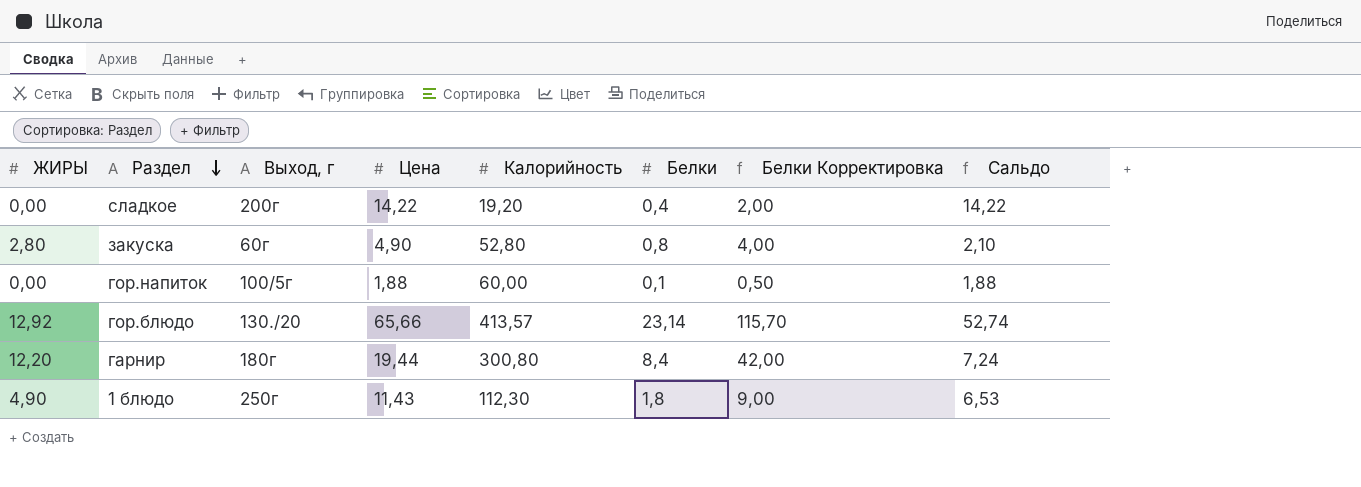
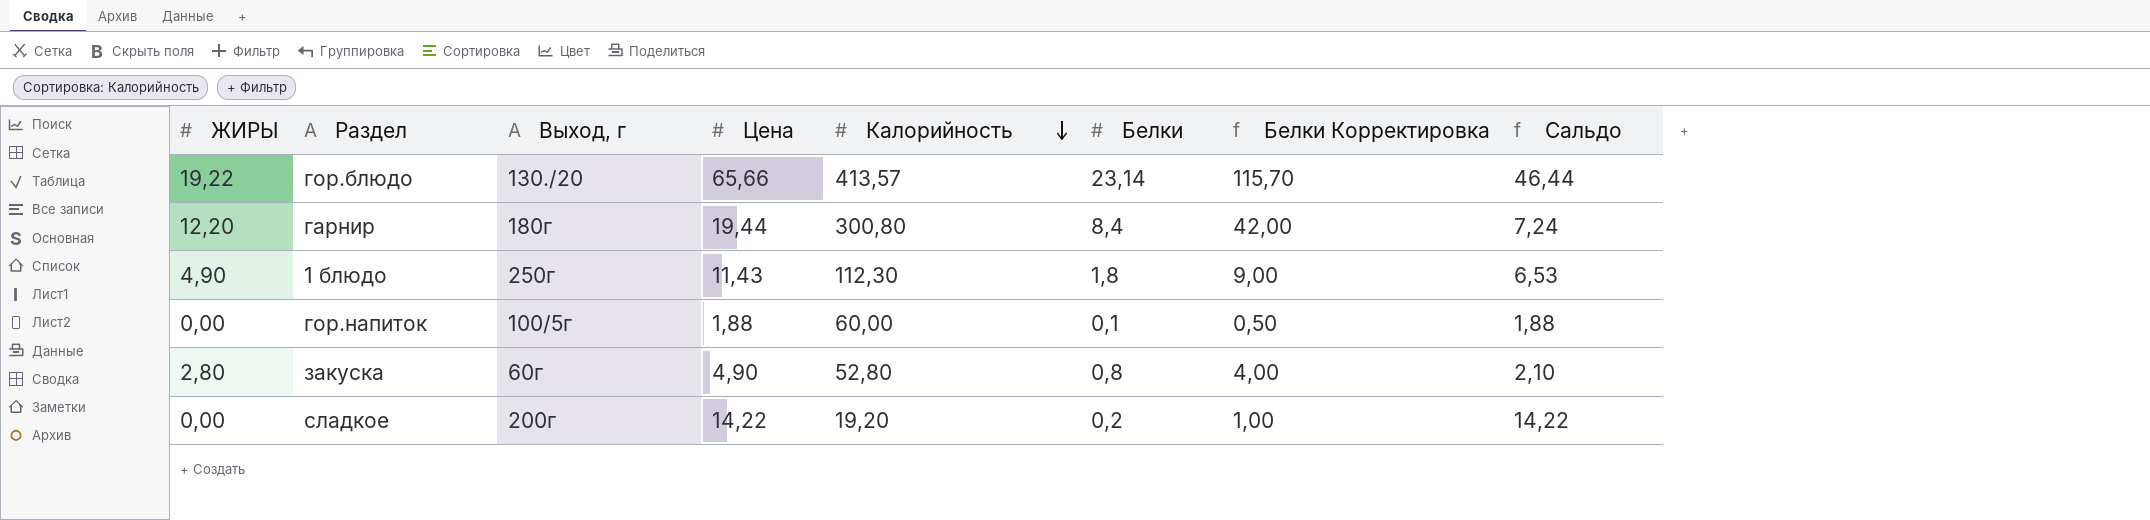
row order: Раздел descending -> Калорийность descending
гор.блюдо | ЖИРЫ: 12,92 -> 19,22
гор.блюдо | Сальдо: 52,74 -> 46,44
сладкое | Белки: 0,4 -> 0,2
сладкое | Белки Корректировка: 2,00 -> 1,00

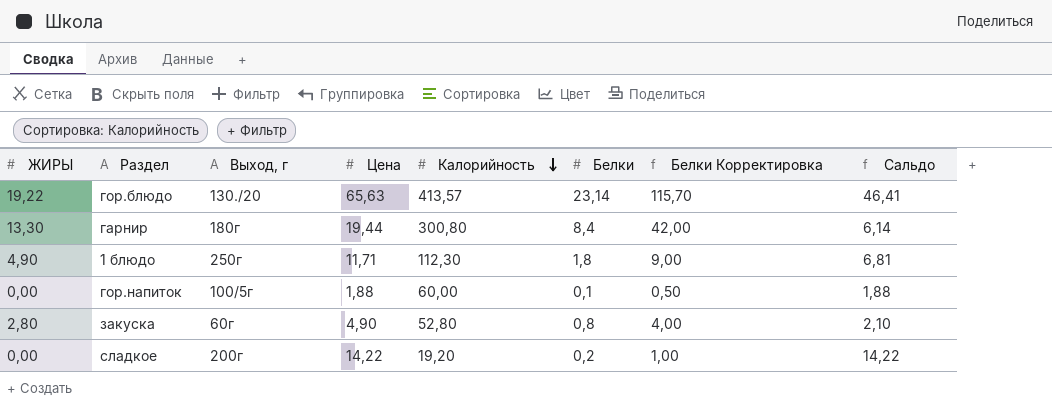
гор.блюдо | Цена: 65,66 -> 65,63
гор.блюдо | Сальдо: 46,44 -> 46,41
гарнир | ЖИРЫ: 12,20 -> 13,30
гарнир | Сальдо: 7,24 -> 6,14
1 блюдо | Цена: 11,43 -> 11,71
1 блюдо | Сальдо: 6,53 -> 6,81

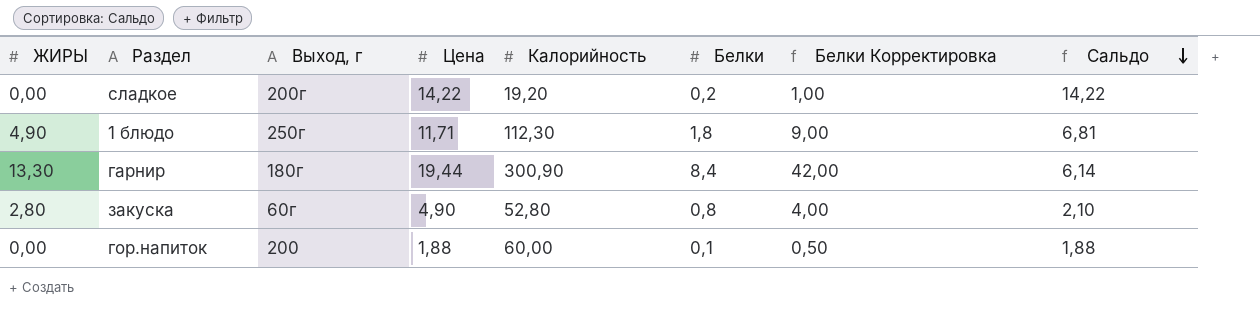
row order: Калорийность descending -> Сальдо descending
row гор.блюдо: 19,22 | 130./20 | 65,63 | 413,57 | 23,14 | 115,70 | 46,41 -> none
гарнир | Калорийность: 300,80 -> 300,90
гор.напиток | Выход, г: 100/5г -> 200

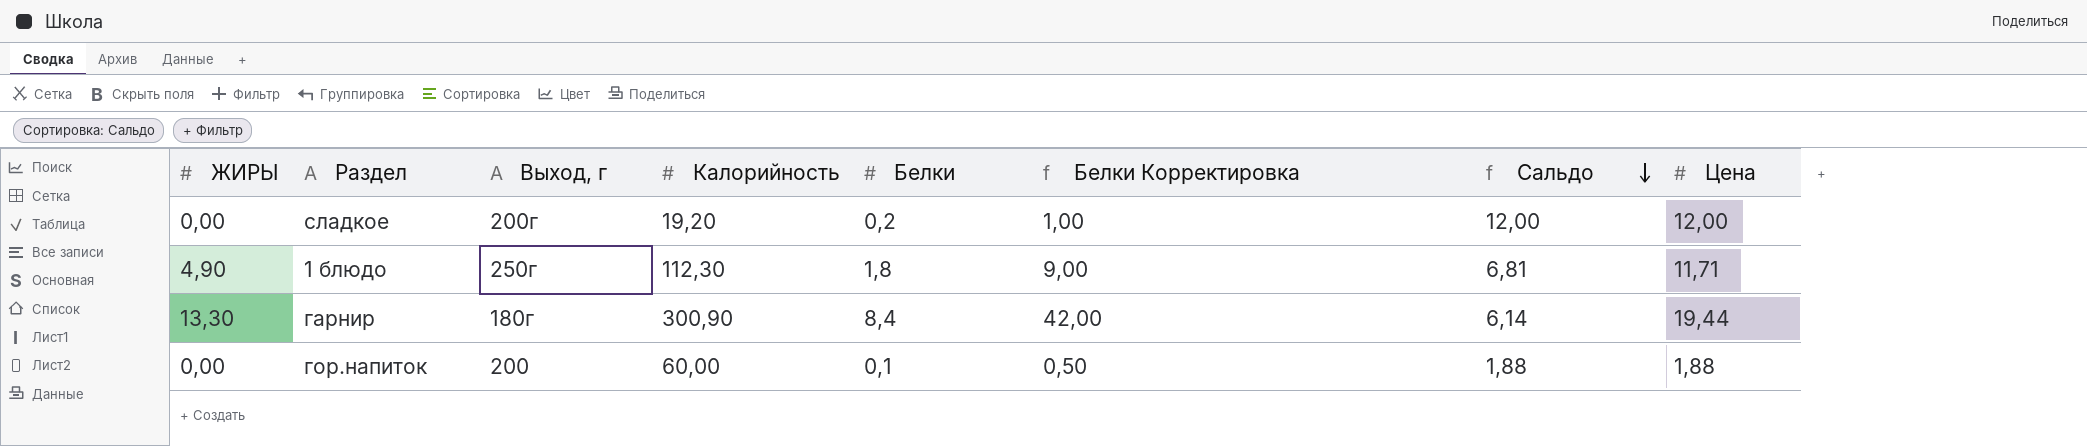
column Цена | position: 4 -> 8
row закуска: 2,80 | 60г | 4,90 | 52,80 | 0,8 | 4,00 | 2,10 -> none
сладкое | Сальдо: 14,22 -> 12,00
сладкое | Цена: 14,22 -> 12,00

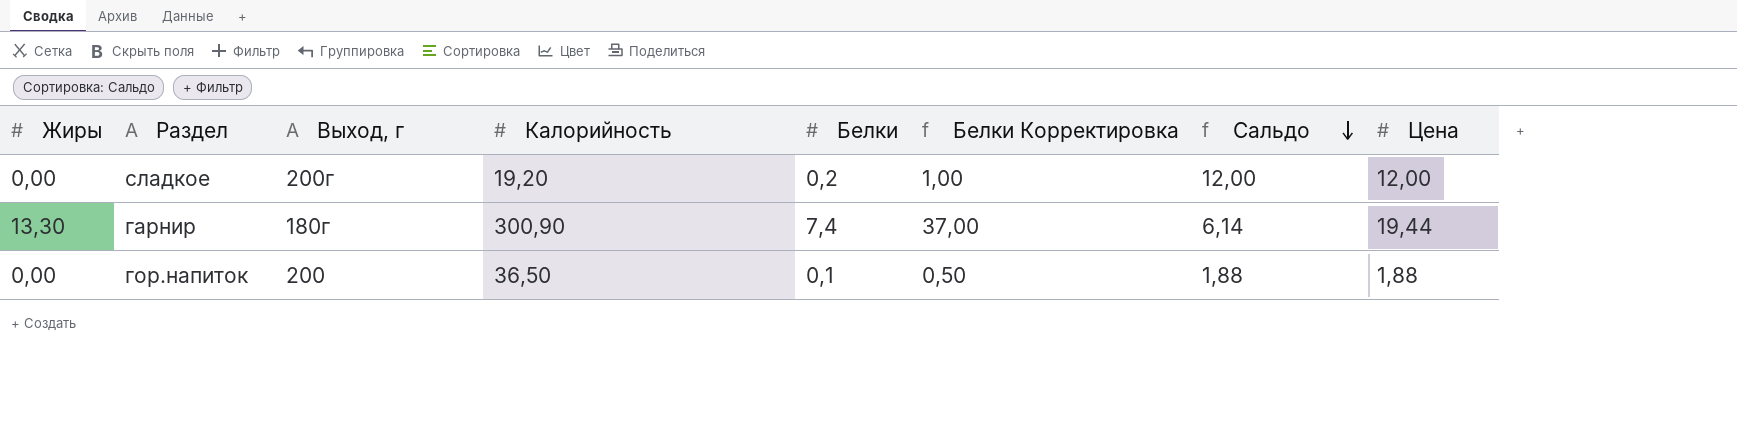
column name: ЖИРЫ -> Жиры
row 1 блюдо: 4,90 | 250г | 112,30 | 1,8 | 9,00 | 6,81 | 11,71 -> none
гарнир | Белки: 8,4 -> 7,4
гарнир | Белки Корректировка: 42,00 -> 37,00
гор.напиток | Калорийность: 60,00 -> 36,50

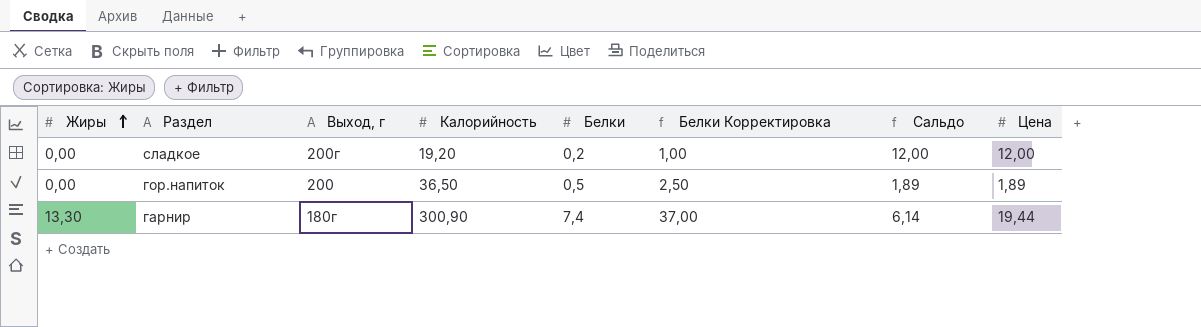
row order: Сальдо descending -> Жиры ascending
гор.напиток | Белки: 0,1 -> 0,5
гор.напиток | Белки Корректировка: 0,50 -> 2,50
гор.напиток | Сальдо: 1,88 -> 1,89
гор.напиток | Цена: 1,88 -> 1,89

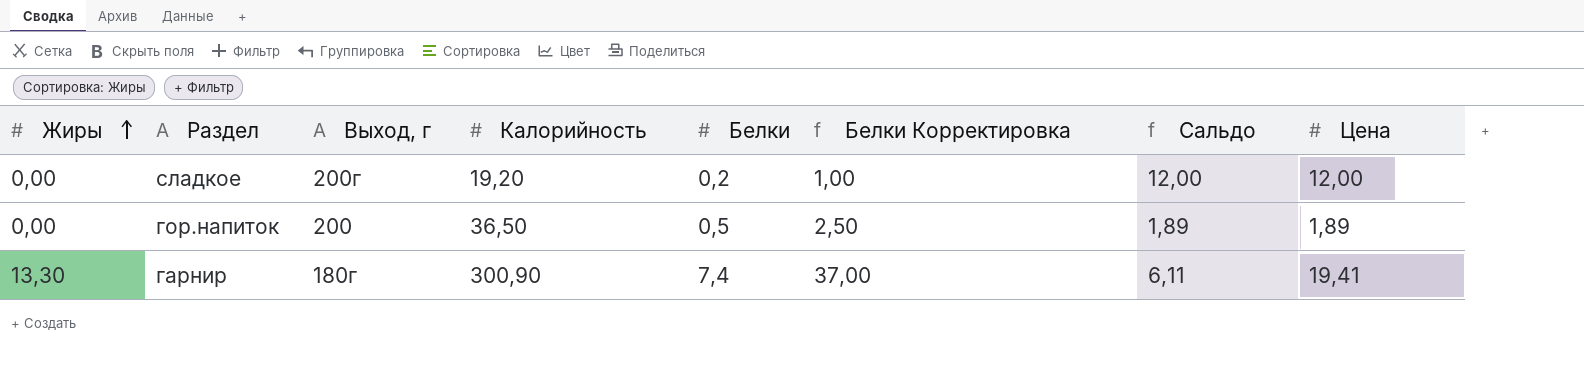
гарнир | Сальдо: 6,14 -> 6,11
гарнир | Цена: 19,44 -> 19,41

